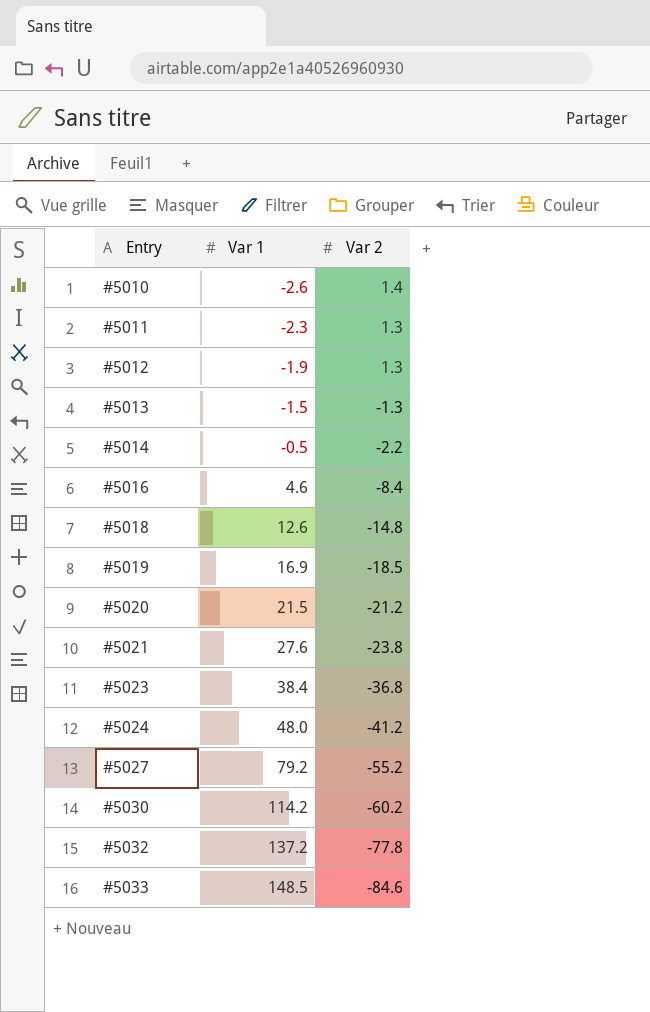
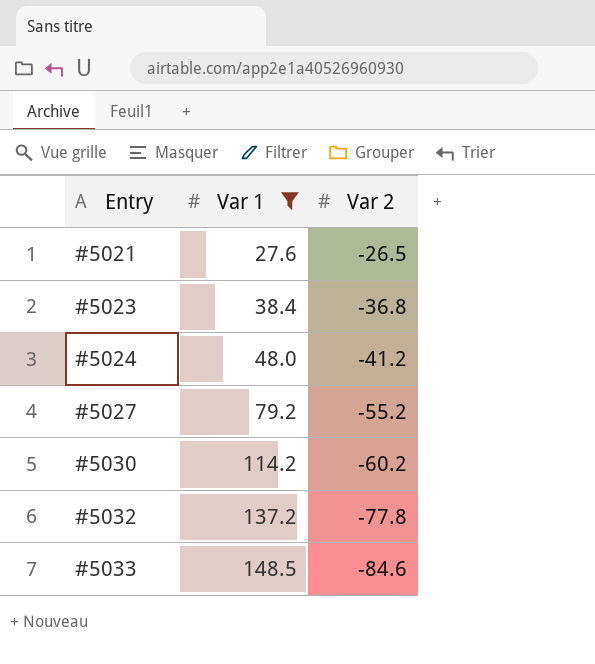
filter: none -> Var 1 >= 27.6
#5021 | Var 2: -23.8 -> -26.5

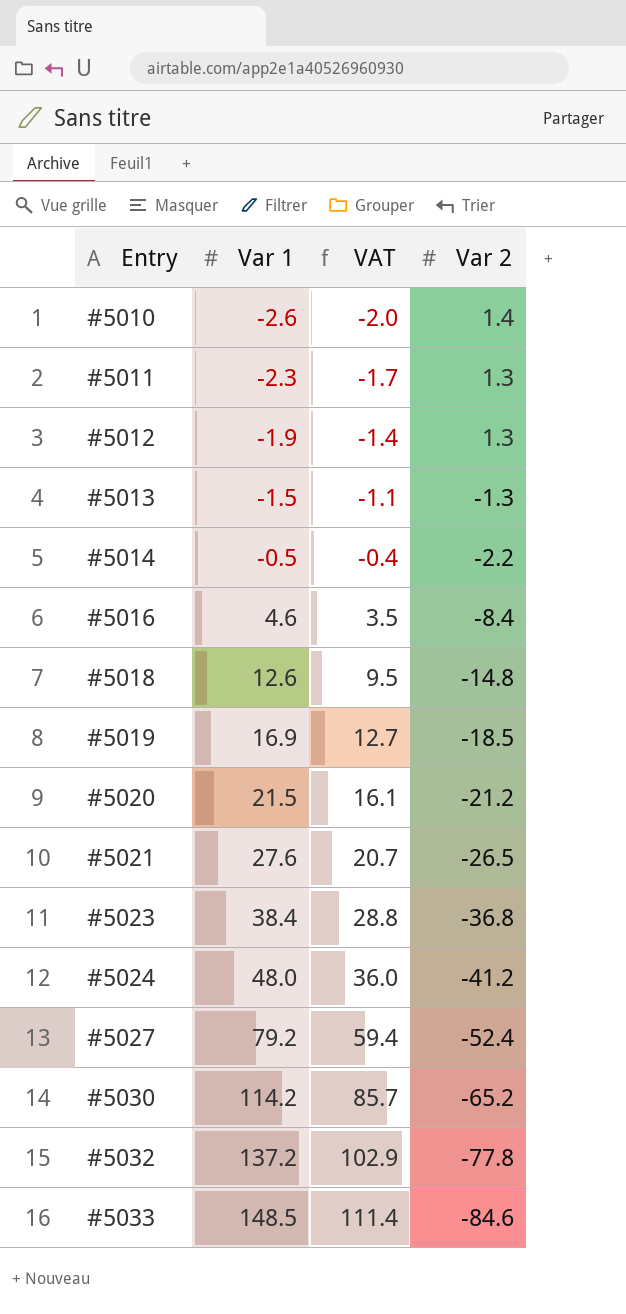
filter: Var 1 >= 27.6 -> none
column VAT | formula: none -> [Var 1] * 0.75
#5027 | Var 2: -55.2 -> -52.4
#5030 | Var 2: -60.2 -> -65.2

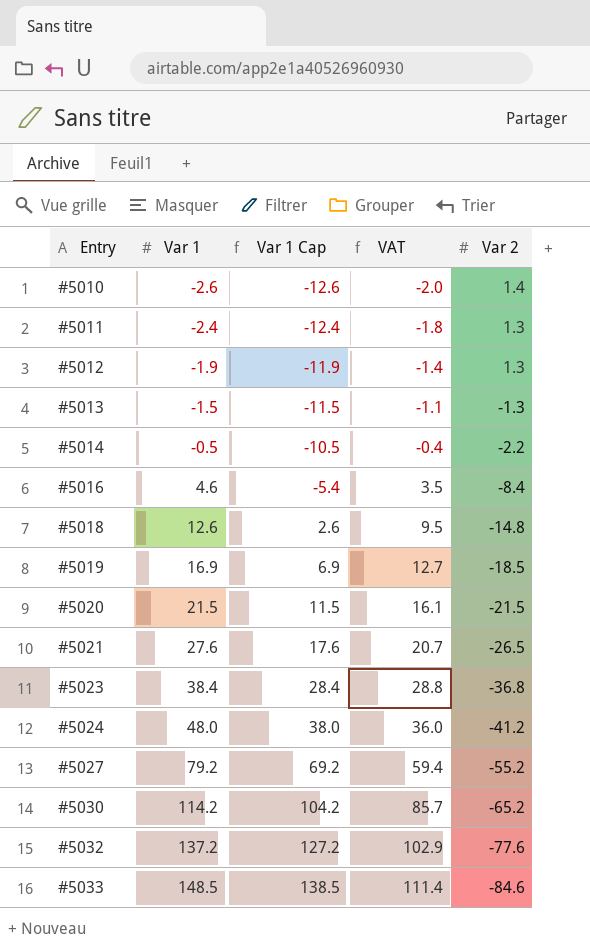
column Var 1 Cap | formula: none -> [Var 1] - 10
#5011 | Var 1: -2.3 -> -2.4
#5011 | VAT: -1.7 -> -1.8
#5020 | Var 2: -21.2 -> -21.5
#5027 | Var 2: -52.4 -> -55.2
#5032 | Var 2: -77.8 -> -77.6

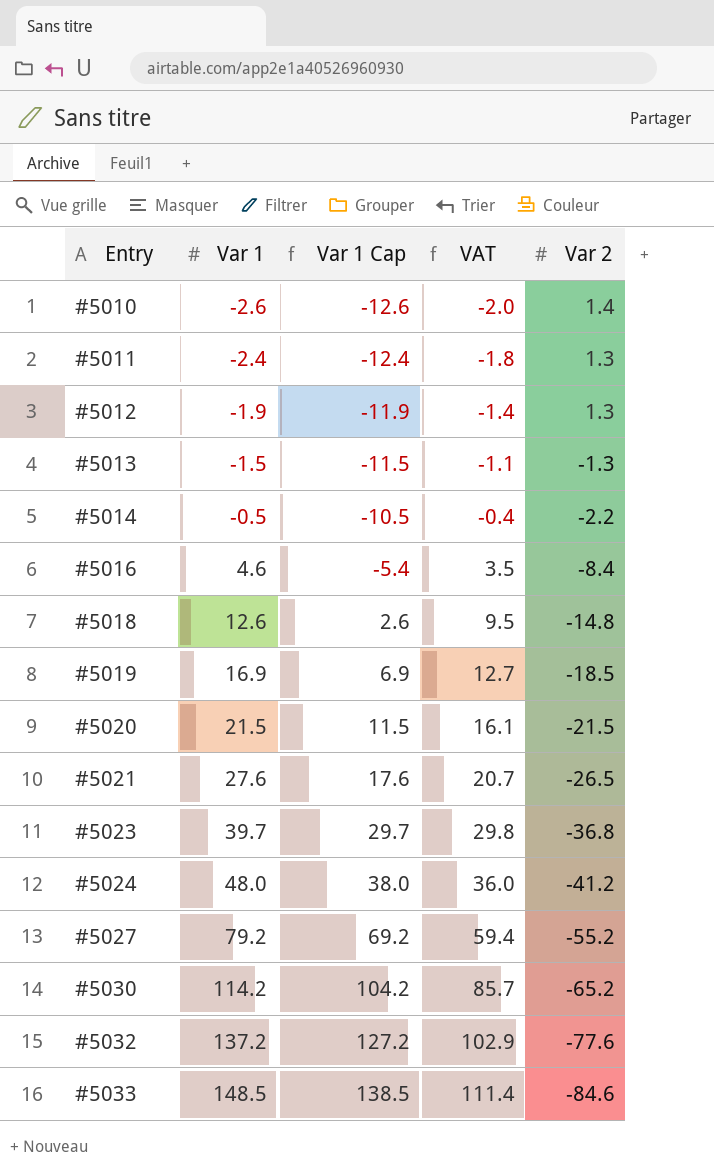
#5023 | Var 1: 38.4 -> 39.7
#5023 | Var 1 Cap: 28.4 -> 29.7
#5023 | VAT: 28.8 -> 29.8

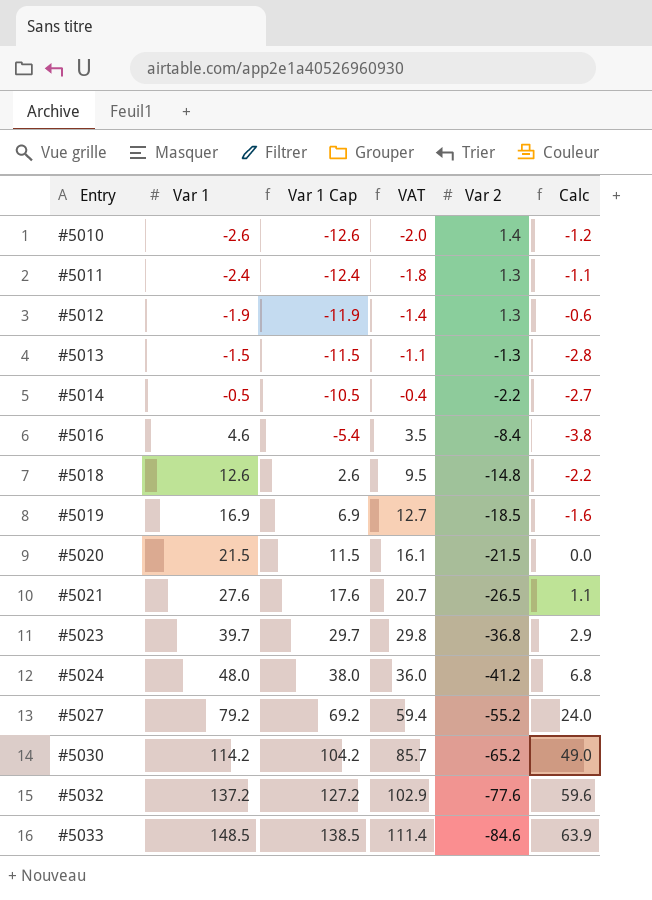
column Calc | formula: none -> [Var 1] + [Var 2]

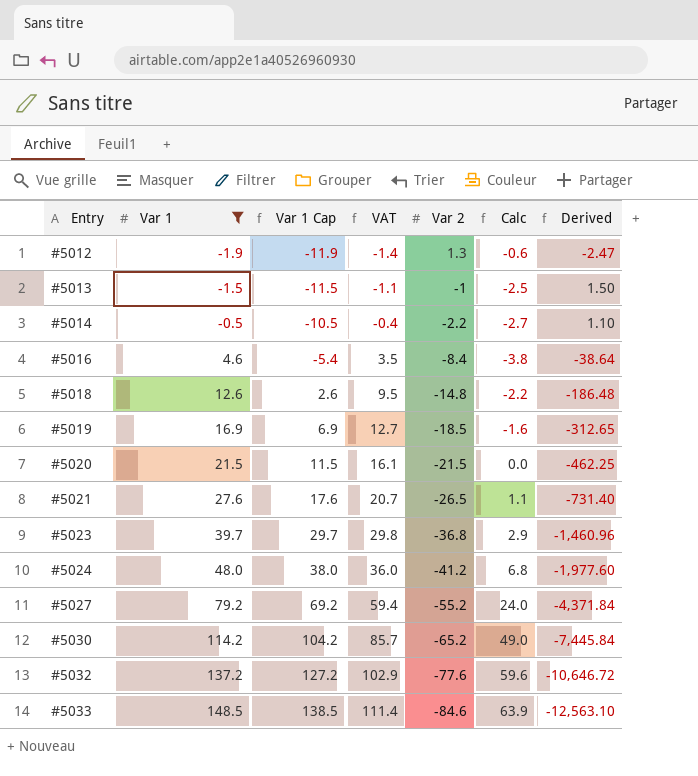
filter: none -> Var 1 >= -1.9
column Derived | formula: none -> [Var 1] * [Var 2]
#5013 | Var 2: -1.3 -> -1
#5013 | Calc: -2.8 -> -2.5

